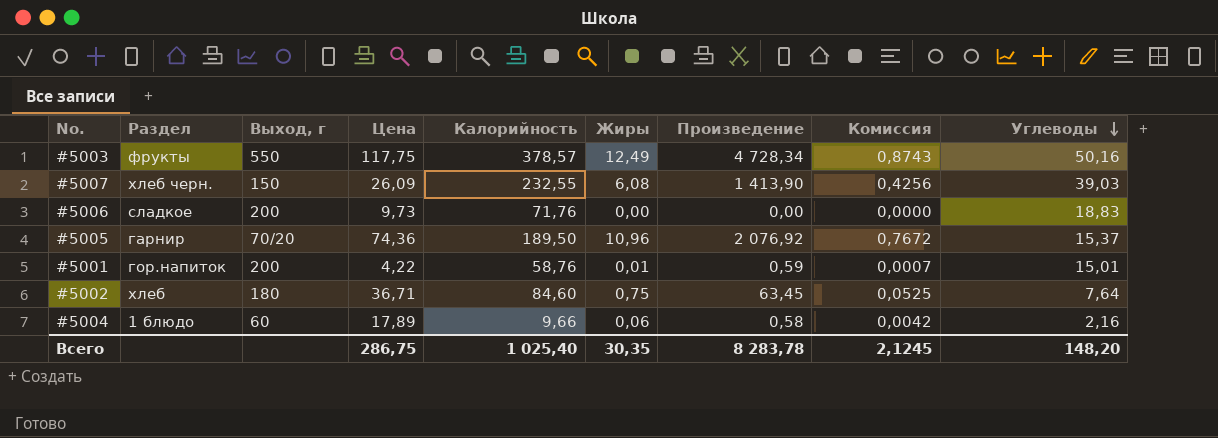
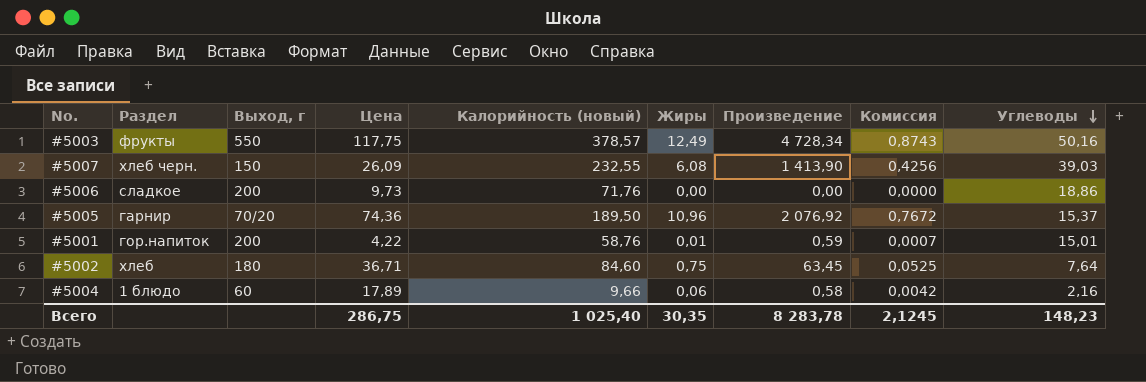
column name: Калорийность -> Калорийность (новый)
#5006 | Углеводы: 18,83 -> 18,86
Всего | Углеводы: 148,20 -> 148,23

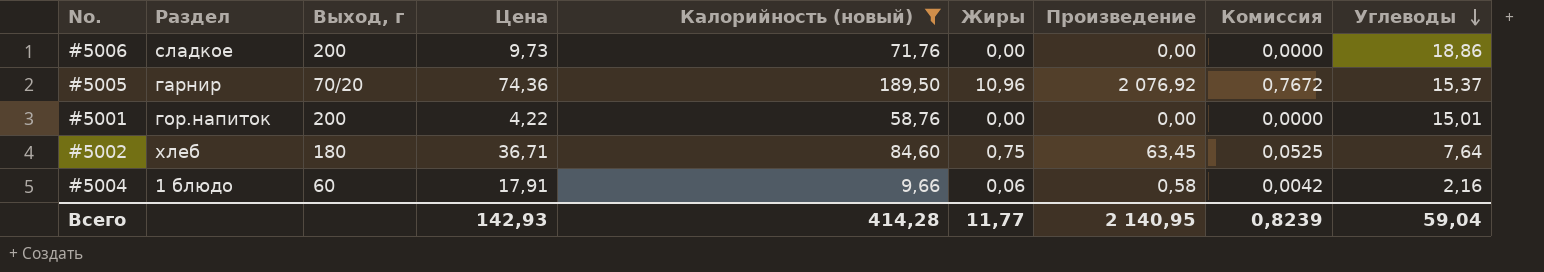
filter: none -> Калорийность (новый) <= 189,50
#5001 | Жиры: 0,01 -> 0,00
#5001 | Произведение: 0,59 -> 0,00
#5001 | Комиссия: 0,0007 -> 0,0000
#5004 | Цена: 17,89 -> 17,91
Всего | Цена: 286,75 -> 142,93
Всего | Калорийность (новый): 1 025,40 -> 414,28
Всего | Жиры: 30,35 -> 11,77
Всего | Произведение: 8 283,78 -> 2 140,95
Всего | Комиссия: 2,1245 -> 0,8239
Всего | Углеводы: 148,23 -> 59,04

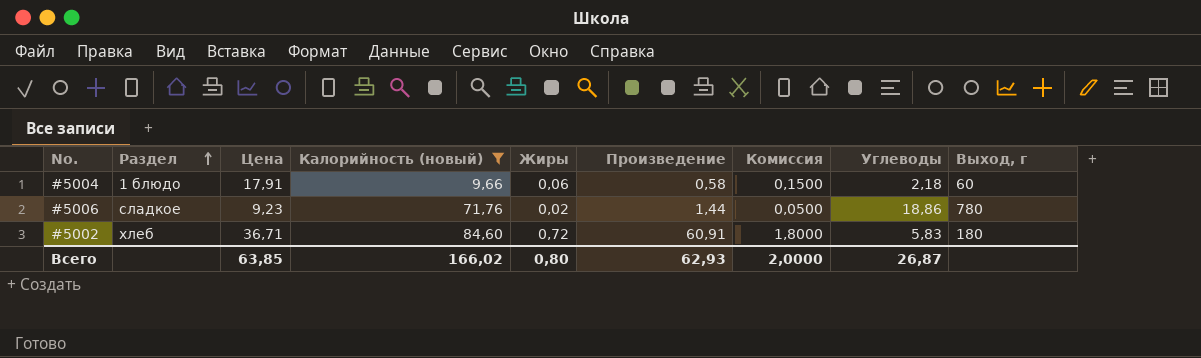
row order: Углеводы descending -> Раздел ascending
column Комиссия | formula: [Жиры] * 0,07 -> [Жиры] * 2,5
column Выход, г | position: 3 -> 9
row #5005: гарнир | 70/20 | 74,36 | 189,50 | 10,96 | 2 076,92 | 0,7672 | 15,37 -> none
row #5001: гор.напиток | 200 | 4,22 | 58,76 | 0,00 | 0,00 | 0,0000 | 15,01 -> none
#5004 | Углеводы: 2,16 -> 2,18
#5006 | Цена: 9,73 -> 9,23
#5006 | Жиры: 0,00 -> 0,02
#5006 | Произведение: 0,00 -> 1,44
#5006 | Выход, г: 200 -> 780
#5002 | Жиры: 0,75 -> 0,72
#5002 | Произведение: 63,45 -> 60,91
#5002 | Углеводы: 7,64 -> 5,83
Всего | Цена: 142,93 -> 63,85
Всего | Калорийность (новый): 414,28 -> 166,02
Всего | Жиры: 11,77 -> 0,80
Всего | Произведение: 2 140,95 -> 62,93
Всего | Комиссия: 0,8239 -> 2,0000
Всего | Углеводы: 59,04 -> 26,87

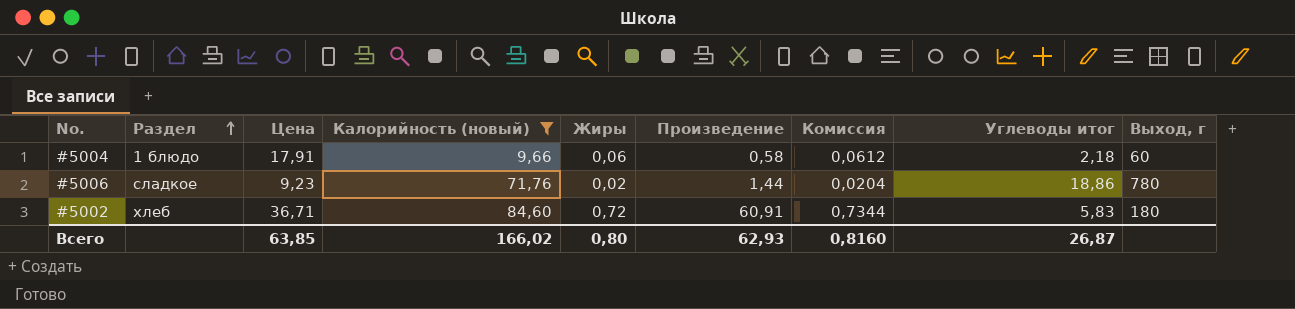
column Комиссия | formula: [Жиры] * 2,5 -> [Жиры] * 1,02
column name: Углеводы -> Углеводы итог
Всего | Комиссия: 2,0000 -> 0,8160

